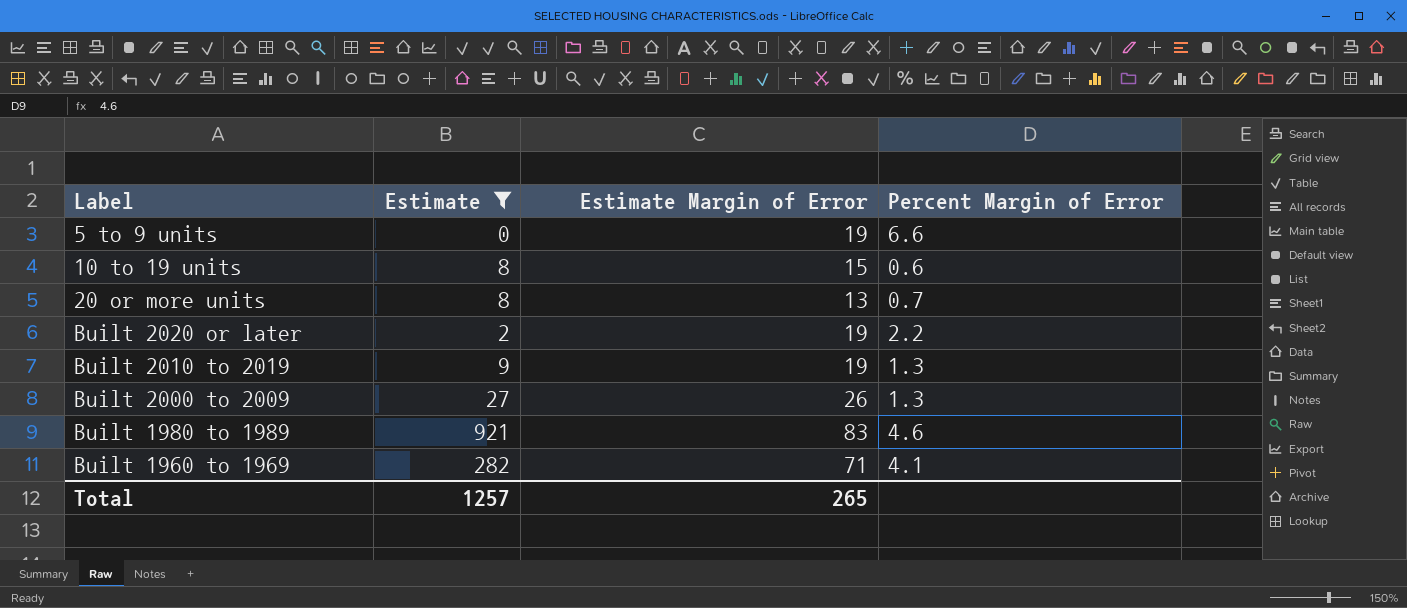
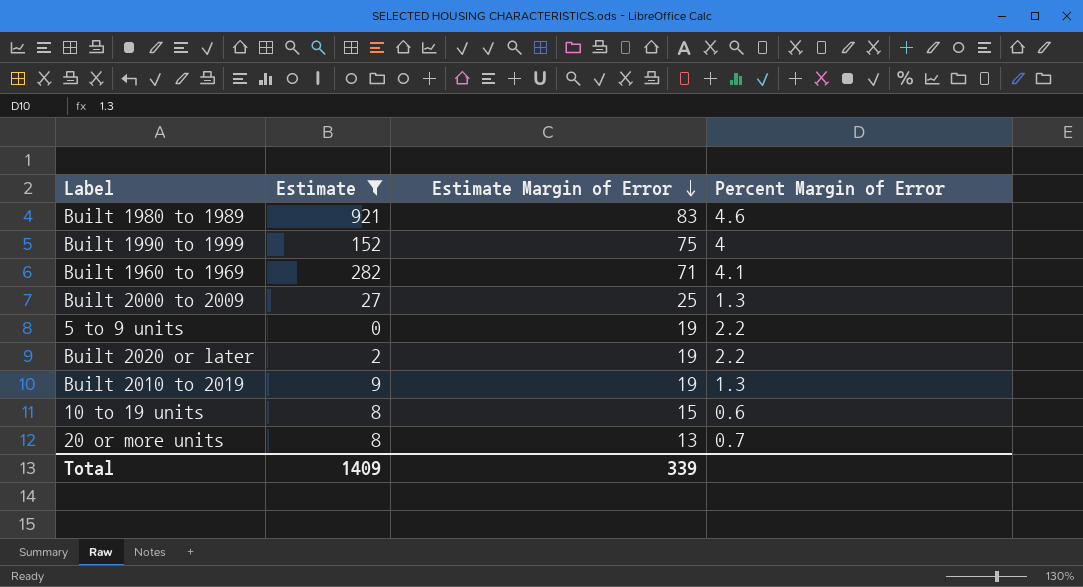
row order: none -> Estimate Margin of Error descending
row Built 1990 to 1999: none -> 152 | 75 | 4
Built 2000 to 2009 | Estimate Margin of Error: 26 -> 25
5 to 9 units | Percent Margin of Error: 6.6 -> 2.2
Total | Estimate: 1257 -> 1409
Total | Estimate Margin of Error: 265 -> 339

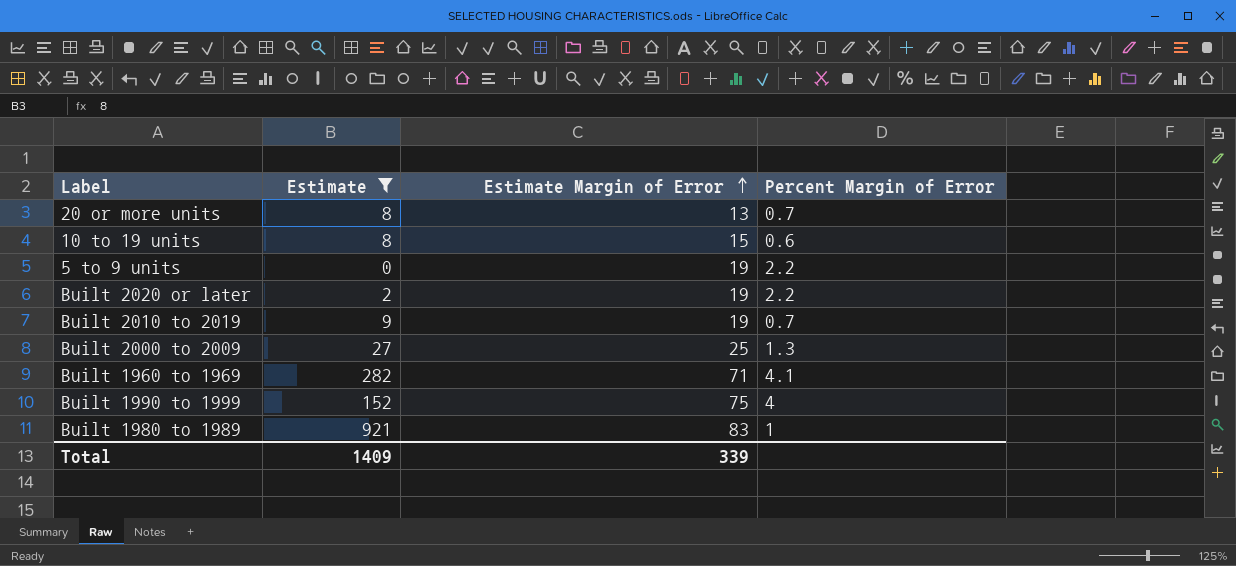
row order: Estimate Margin of Error descending -> Estimate Margin of Error ascending
Built 2010 to 2019 | Percent Margin of Error: 1.3 -> 0.7
Built 1980 to 1989 | Percent Margin of Error: 4.6 -> 1

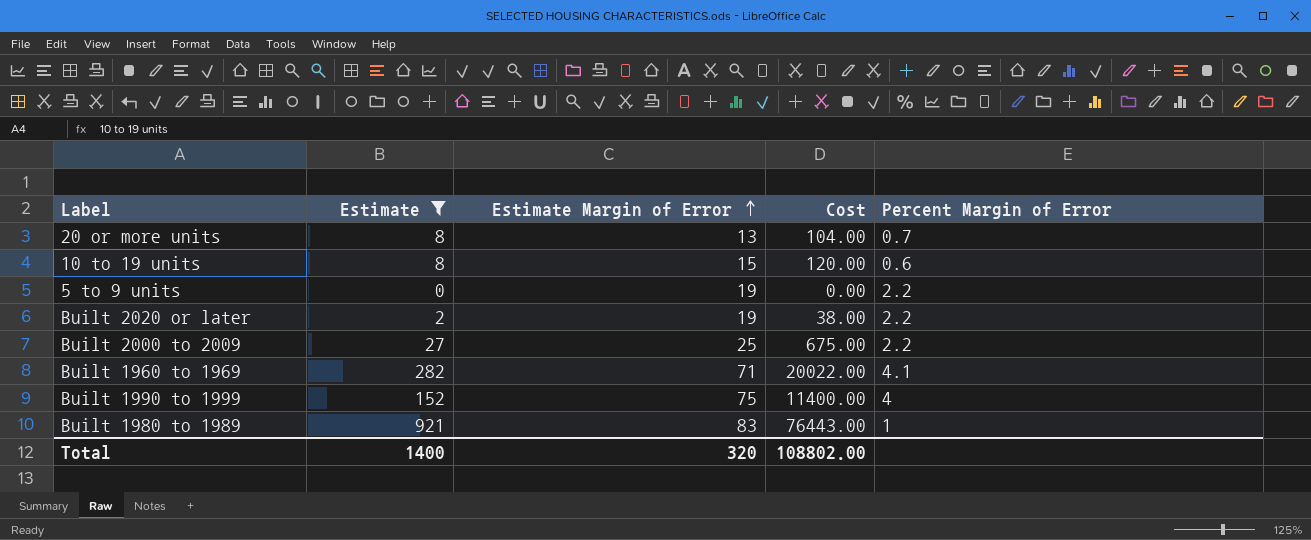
column Cost | formula: none -> [Estimate] * [Estimate Margin of Error]
row Built 2010 to 2019: 9 | 19 | 0.7 -> none
Built 2000 to 2009 | Percent Margin of Error: 1.3 -> 2.2
Total | Estimate: 1409 -> 1400
Total | Estimate Margin of Error: 339 -> 320

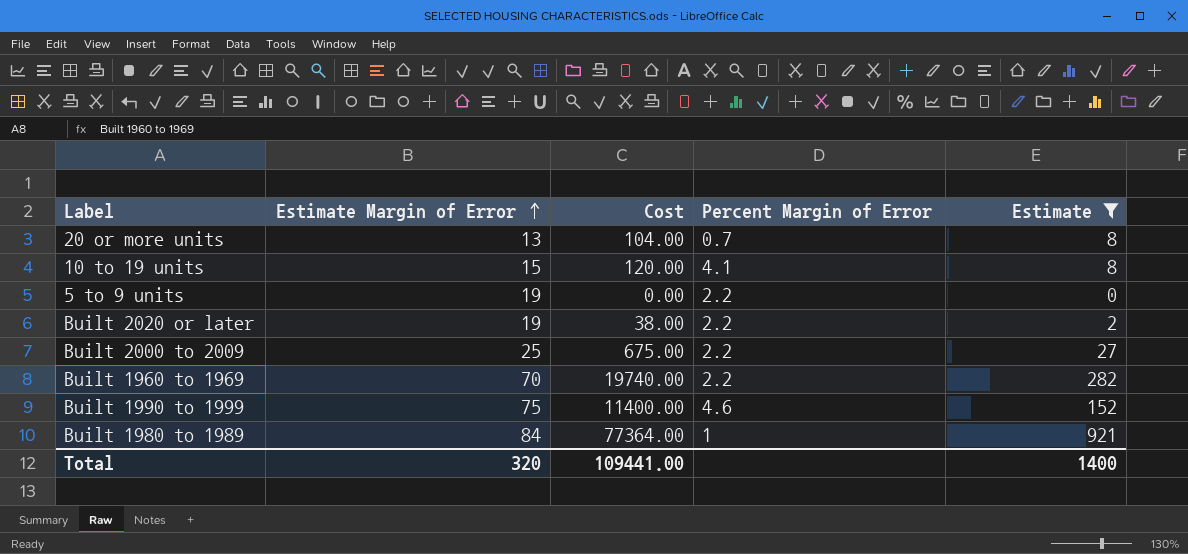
column Estimate | position: 2 -> 5
10 to 19 units | Percent Margin of Error: 0.6 -> 4.1
Built 1960 to 1969 | Estimate Margin of Error: 71 -> 70
Built 1960 to 1969 | Cost: 20022.00 -> 19740.00
Built 1960 to 1969 | Percent Margin of Error: 4.1 -> 2.2
Built 1990 to 1999 | Percent Margin of Error: 4 -> 4.6
Built 1980 to 1989 | Estimate Margin of Error: 83 -> 84
Built 1980 to 1989 | Cost: 76443.00 -> 77364.00
Total | Cost: 108802.00 -> 109441.00

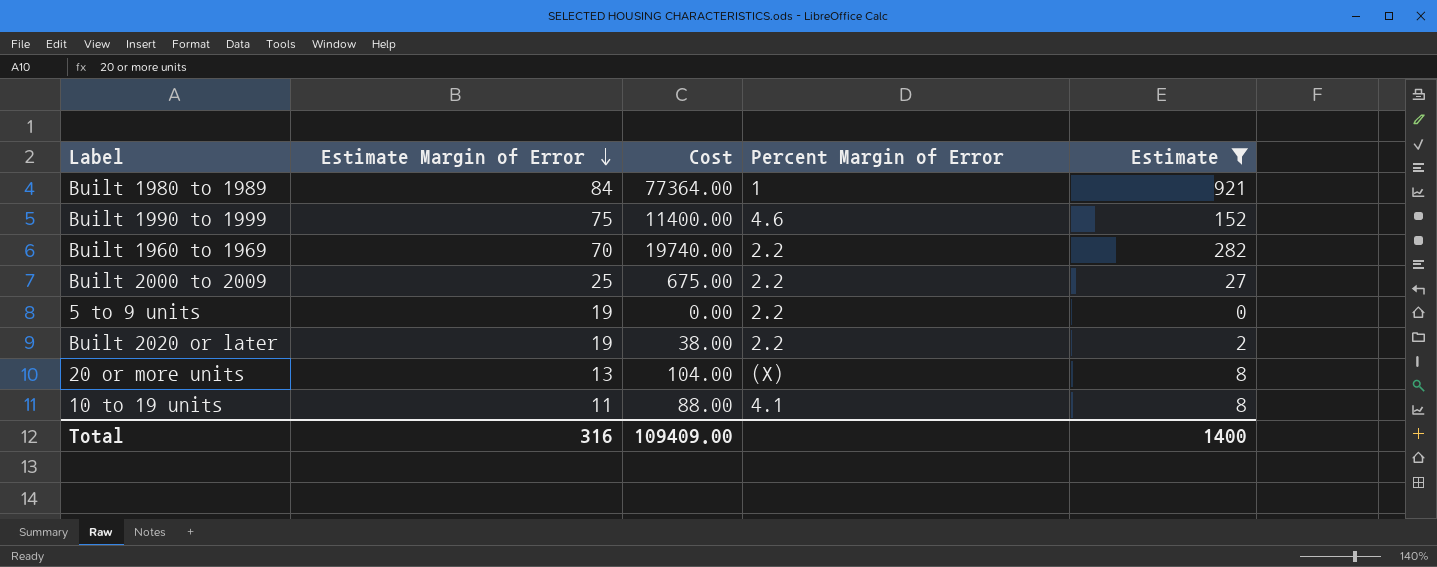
row order: Estimate Margin of Error ascending -> Estimate Margin of Error descending
20 or more units | Percent Margin of Error: 0.7 -> (X)
10 to 19 units | Estimate Margin of Error: 15 -> 11
10 to 19 units | Cost: 120.00 -> 88.00
Total | Estimate Margin of Error: 320 -> 316
Total | Cost: 109441.00 -> 109409.00

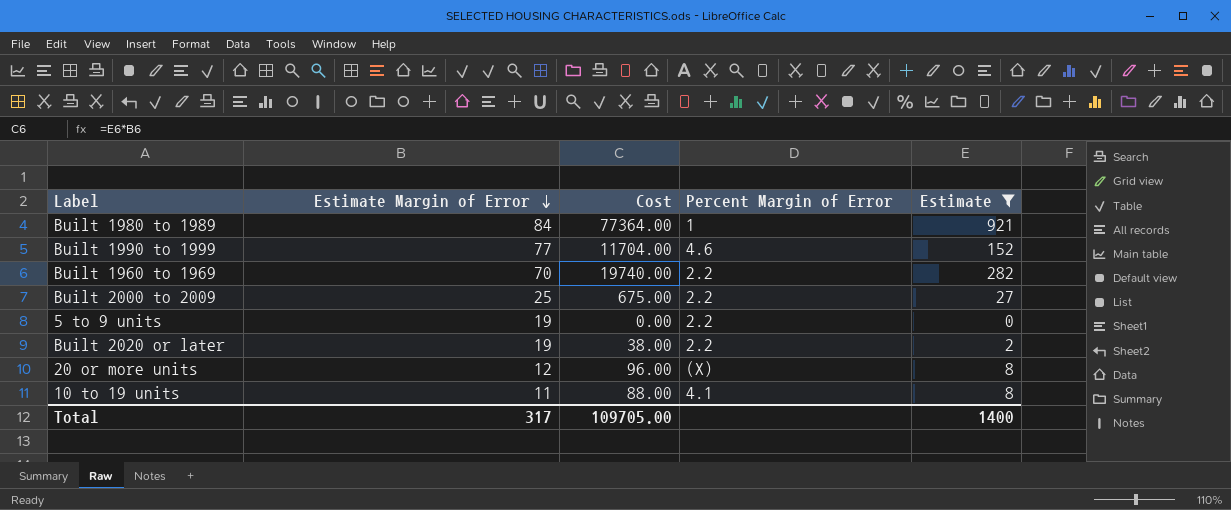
Built 1990 to 1999 | Estimate Margin of Error: 75 -> 77
Built 1990 to 1999 | Cost: 11400.00 -> 11704.00
20 or more units | Estimate Margin of Error: 13 -> 12
20 or more units | Cost: 104.00 -> 96.00
Total | Estimate Margin of Error: 316 -> 317
Total | Cost: 109409.00 -> 109705.00

